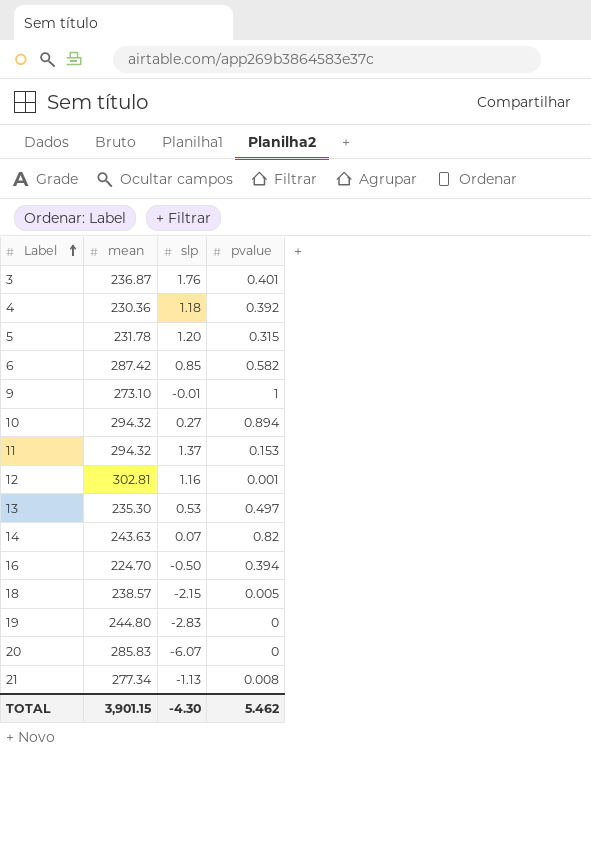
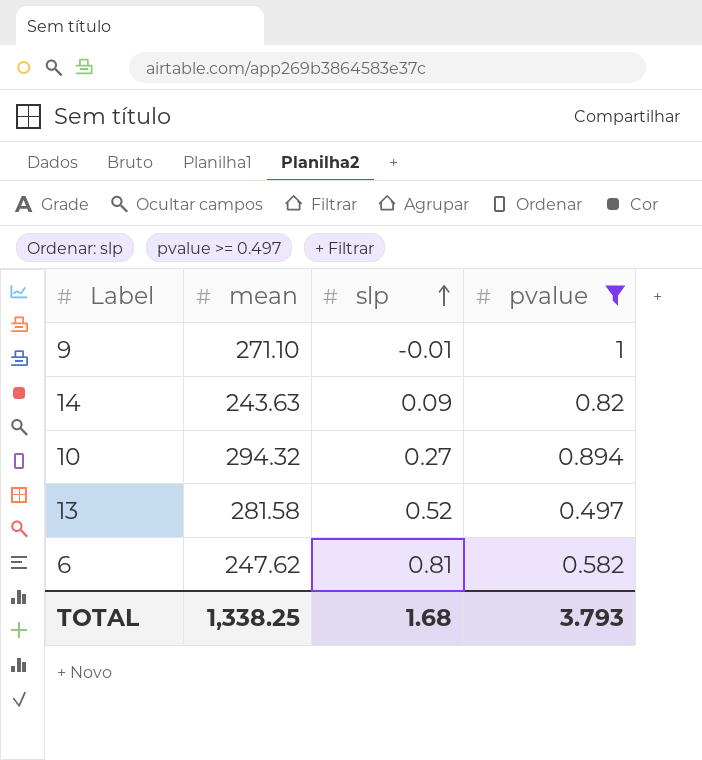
filter: none -> pvalue >= 0.497
row order: Label ascending -> slp ascending
9 | mean: 273.10 -> 271.10
14 | slp: 0.07 -> 0.09
13 | mean: 235.30 -> 281.58
13 | slp: 0.53 -> 0.52
6 | mean: 287.42 -> 247.62
6 | slp: 0.85 -> 0.81
TOTAL | mean: 3,901.15 -> 1,338.25
TOTAL | slp: -4.30 -> 1.68
TOTAL | pvalue: 5.462 -> 3.793

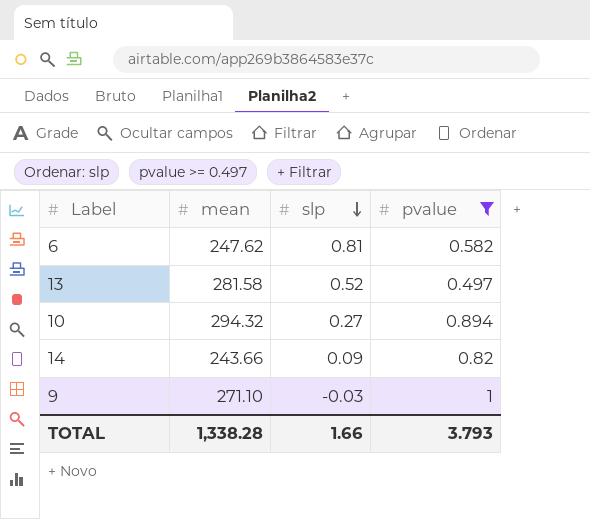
row order: slp ascending -> slp descending
14 | mean: 243.63 -> 243.66
9 | slp: -0.01 -> -0.03
TOTAL | mean: 1,338.25 -> 1,338.28
TOTAL | slp: 1.68 -> 1.66

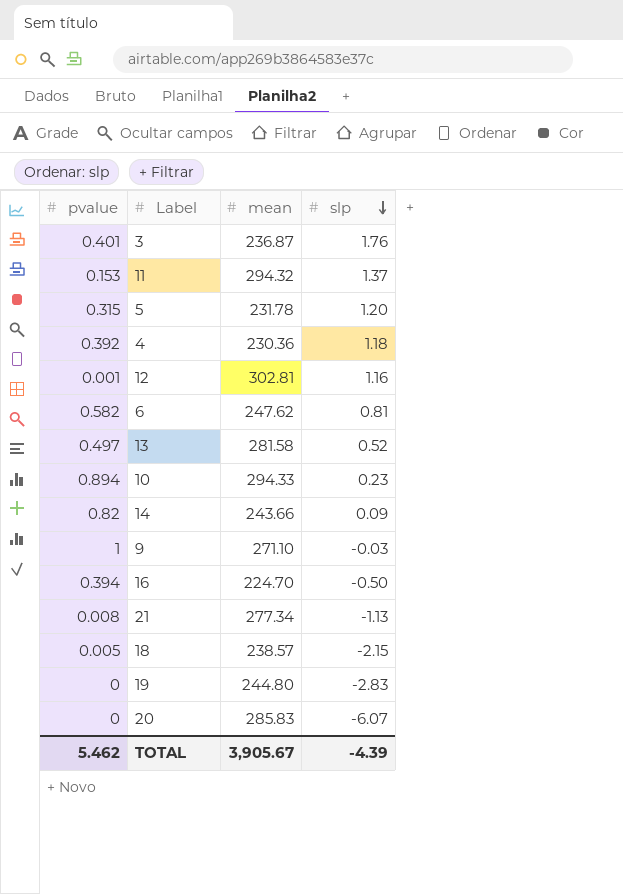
filter: pvalue >= 0.497 -> none
column pvalue | position: 4 -> 1
10 | mean: 294.32 -> 294.33
10 | slp: 0.27 -> 0.23
TOTAL | pvalue: 3.793 -> 5.462
TOTAL | mean: 1,338.28 -> 3,905.67
TOTAL | slp: 1.66 -> -4.39

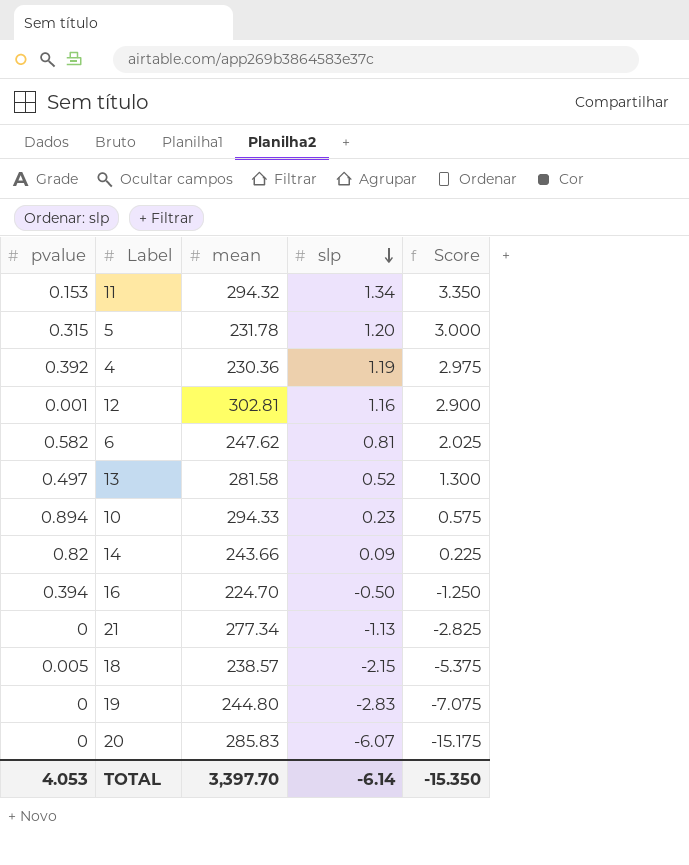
column Score | formula: none -> [slp] * 2.5
row 3: 0.401 | 236.87 | 1.76 -> none
row 9: 1 | 271.10 | -0.03 -> none
11 | slp: 1.37 -> 1.34
4 | slp: 1.18 -> 1.19
21 | pvalue: 0.008 -> 0
TOTAL | pvalue: 5.462 -> 4.053
TOTAL | mean: 3,905.67 -> 3,397.70
TOTAL | slp: -4.39 -> -6.14

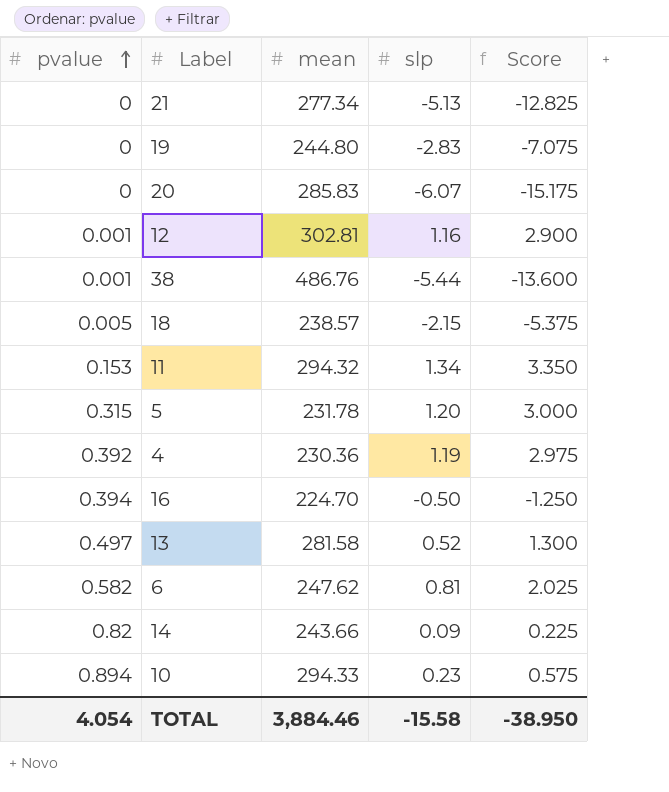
row order: slp descending -> pvalue ascending
21 | slp: -1.13 -> -5.13
21 | Score: -2.825 -> -12.825
row 38: none -> 0.001 | 486.76 | -5.44 | -13.600
TOTAL | pvalue: 4.053 -> 4.054
TOTAL | mean: 3,397.70 -> 3,884.46
TOTAL | slp: -6.14 -> -15.58
TOTAL | Score: -15.350 -> -38.950

